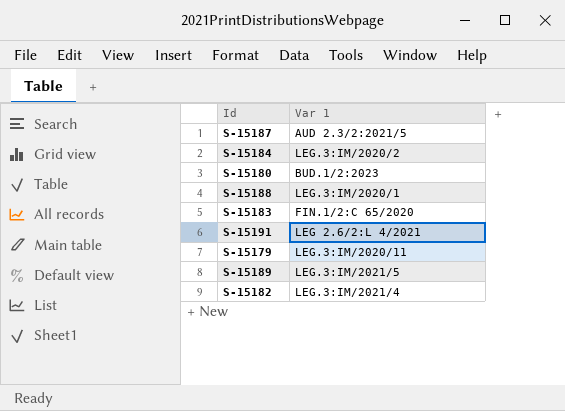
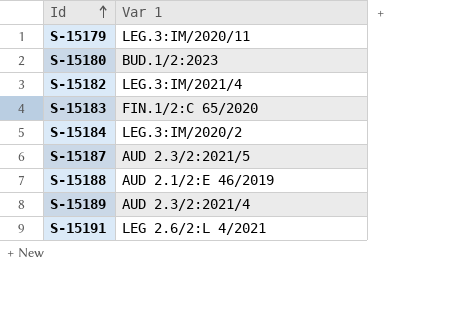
row order: none -> Id ascending
S-15188 | Var 1: LEG.3:IM/2020/1 -> AUD 2.1/2:E 46/2019
S-15189 | Var 1: LEG.3:IM/2021/5 -> AUD 2.3/2:2021/4

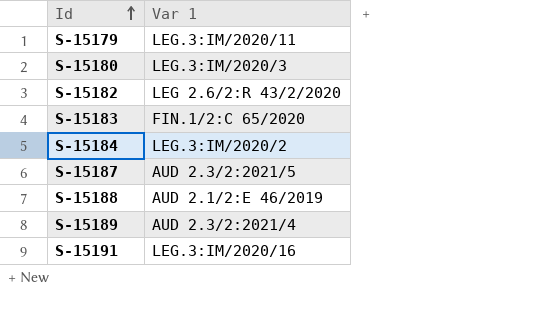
S-15180 | Var 1: BUD.1/2:2023 -> LEG.3:IM/2020/3
S-15182 | Var 1: LEG.3:IM/2021/4 -> LEG 2.6/2:R 43/2/2020
S-15191 | Var 1: LEG 2.6/2:L 4/2021 -> LEG.3:IM/2020/16

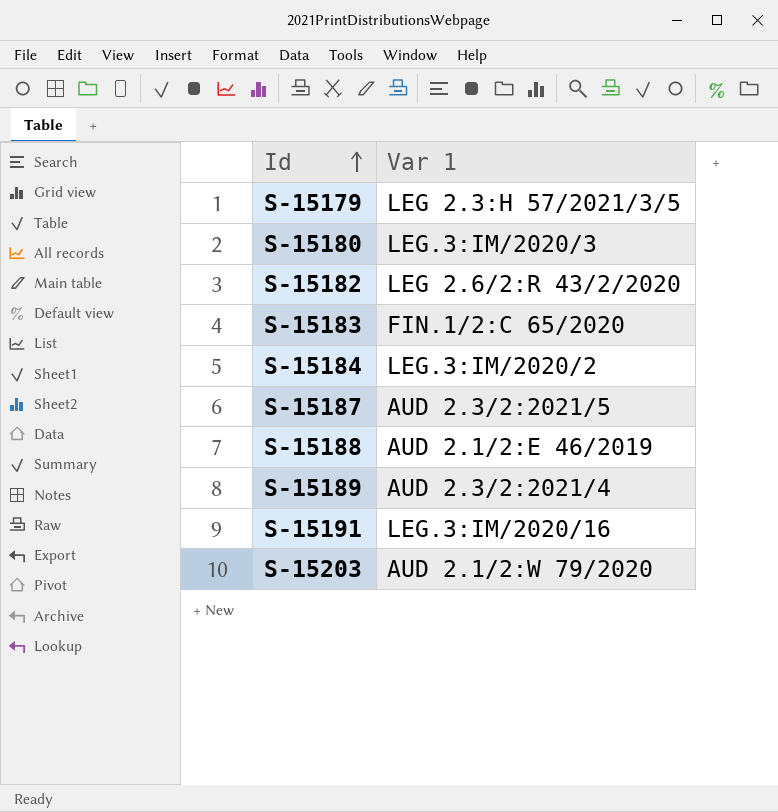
S-15179 | Var 1: LEG.3:IM/2020/11 -> LEG 2.3:H 57/2021/3/5
row S-15203: none -> AUD 2.1/2:W 79/2020

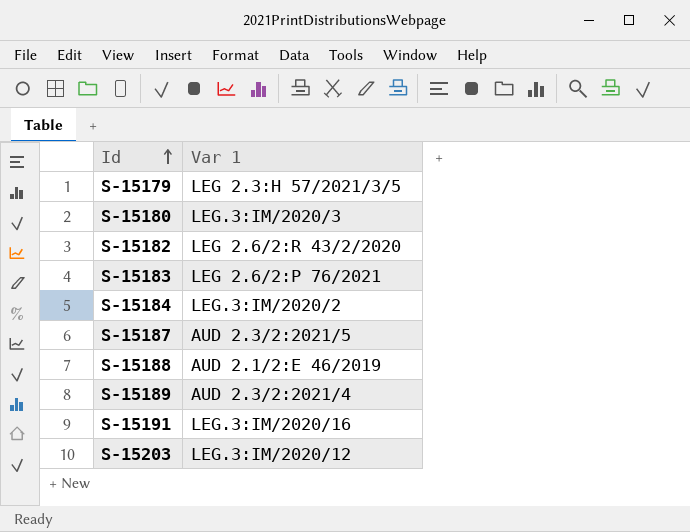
S-15183 | Var 1: FIN.1/2:C 65/2020 -> LEG 2.6/2:P 76/2021
S-15203 | Var 1: AUD 2.1/2:W 79/2020 -> LEG.3:IM/2020/12

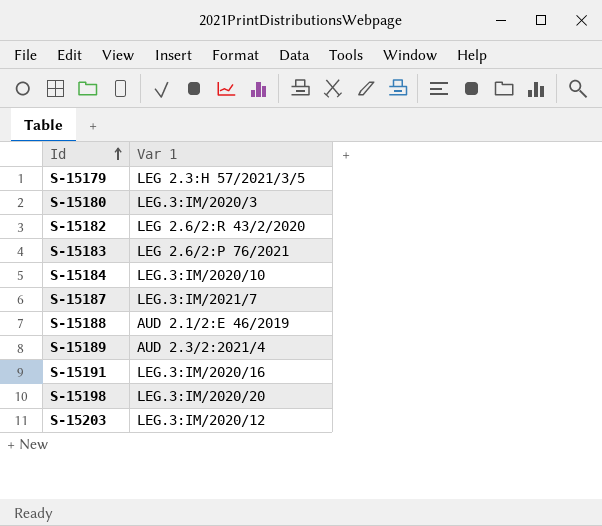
S-15184 | Var 1: LEG.3:IM/2020/2 -> LEG.3:IM/2020/10
S-15187 | Var 1: AUD 2.3/2:2021/5 -> LEG.3:IM/2021/7
row S-15198: none -> LEG.3:IM/2020/20

